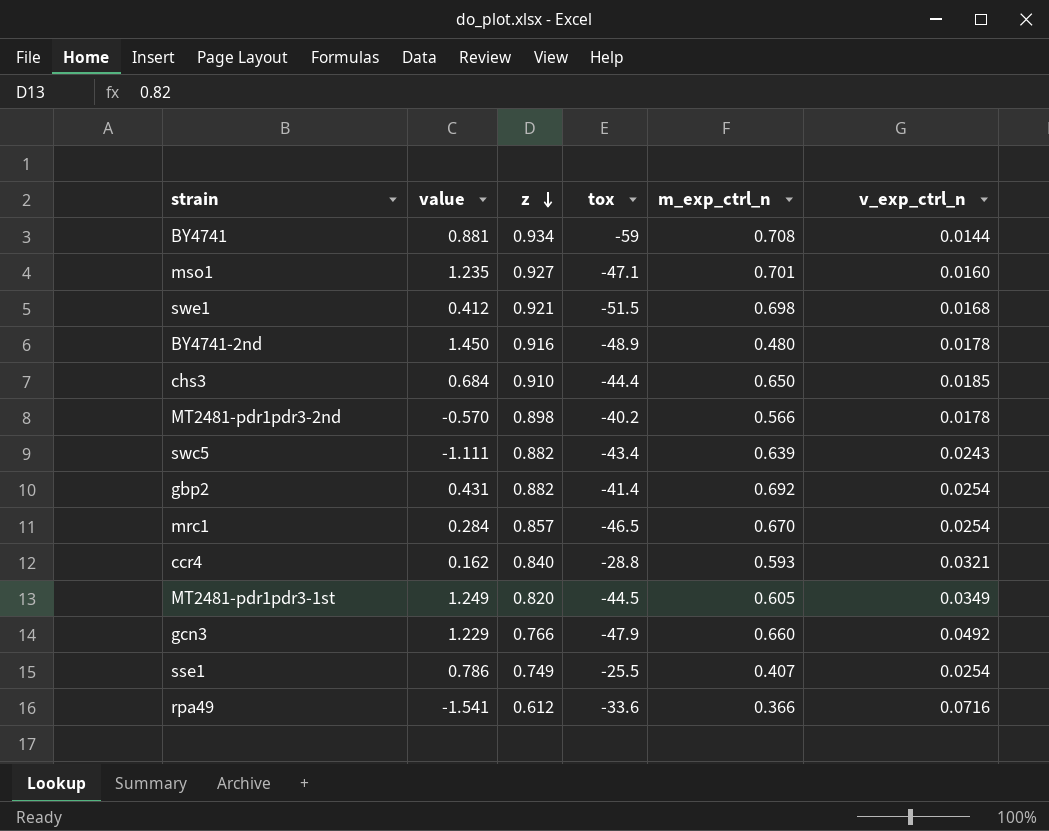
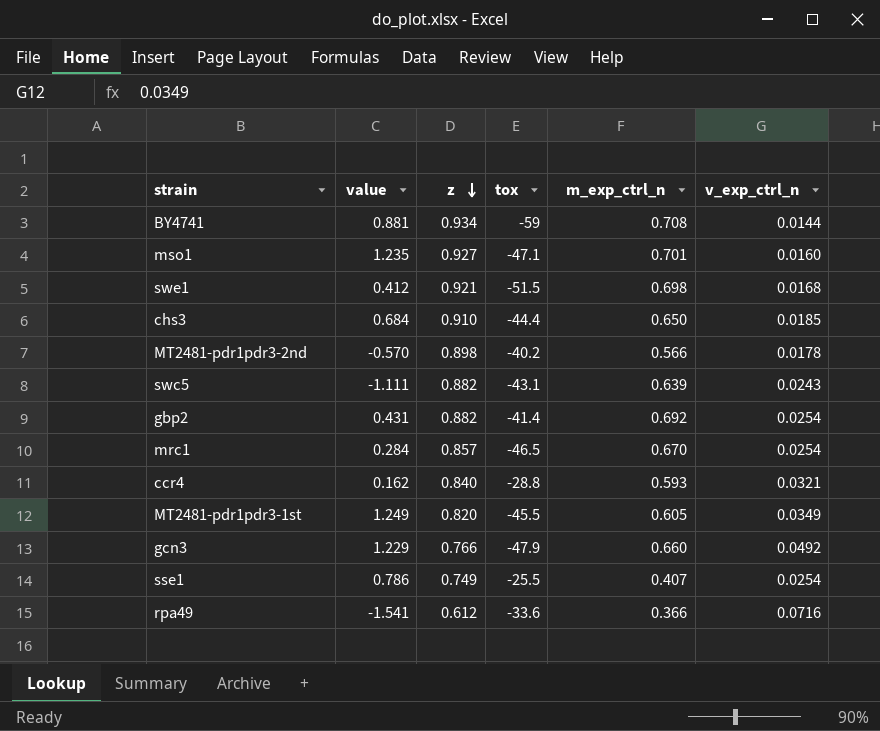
row BY4741-2nd: 1.450 | 0.916 | -48.9 | 0.480 | 0.0178 -> none
swc5 | tox: -43.4 -> -43.1
MT2481-pdr1pdr3-1st | tox: -44.5 -> -45.5

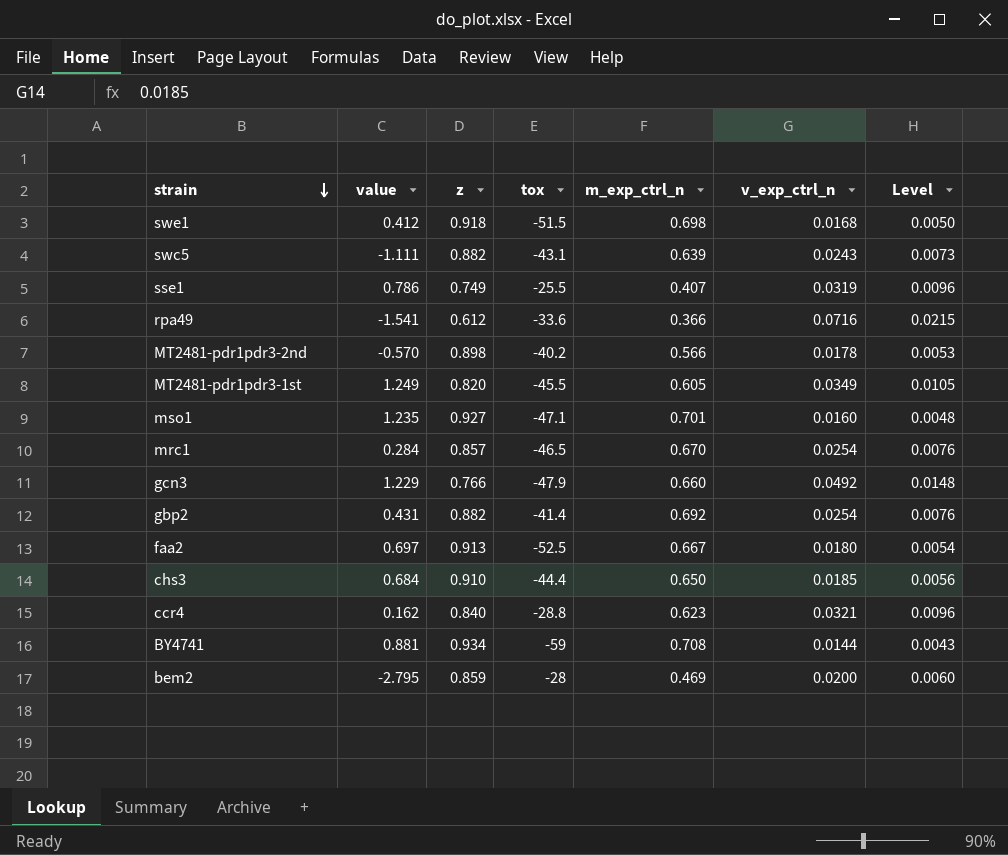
row order: z descending -> strain descending
column Level | formula: none -> [v_exp_ctrl_n] * 0.3
swe1 | z: 0.921 -> 0.918
sse1 | v_exp_ctrl_n: 0.0254 -> 0.0319
row faa2: none -> 0.697 | 0.913 | -52.5 | 0.667 | 0.0180 | 0.0054
ccr4 | m_exp_ctrl_n: 0.593 -> 0.623
row bem2: none -> -2.795 | 0.859 | -28 | 0.469 | 0.0200 | 0.0060

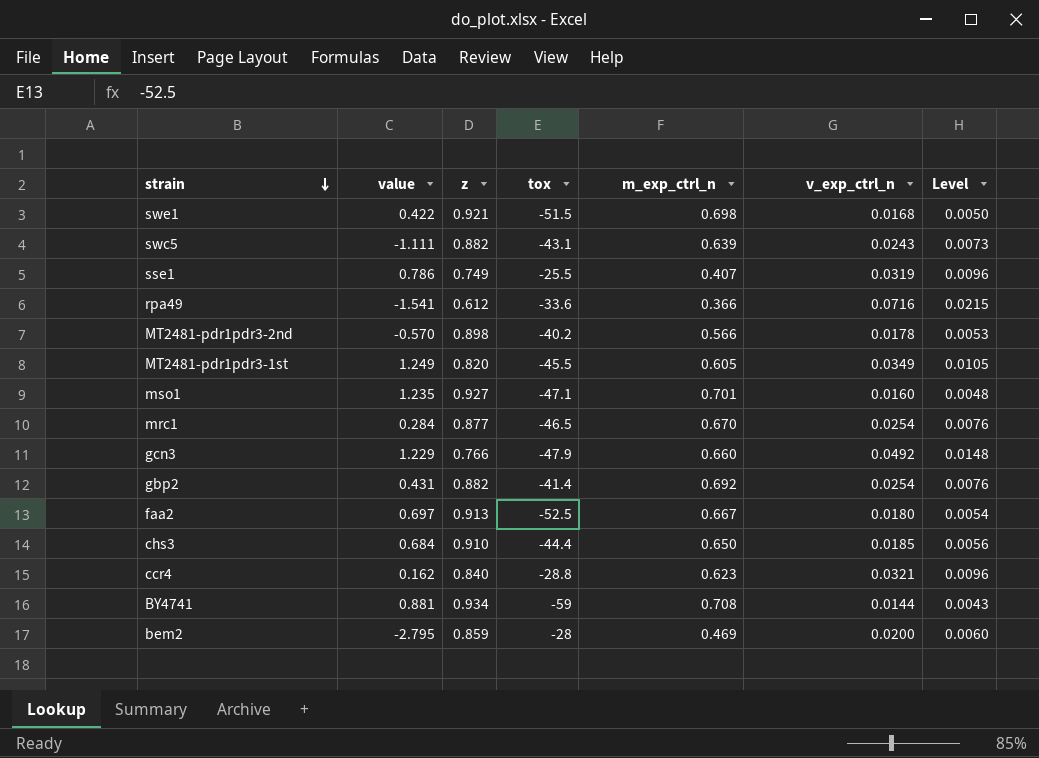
swe1 | value: 0.412 -> 0.422
swe1 | z: 0.918 -> 0.921
mrc1 | z: 0.857 -> 0.877

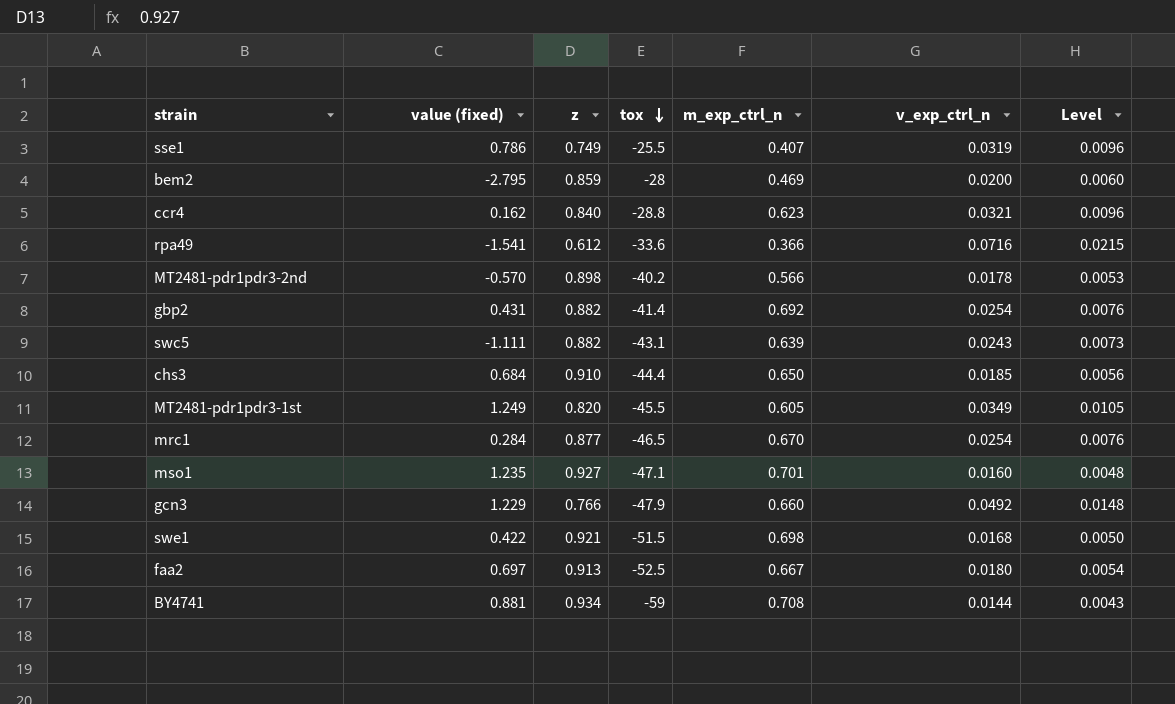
row order: strain descending -> tox descending
column name: value -> value (fixed)

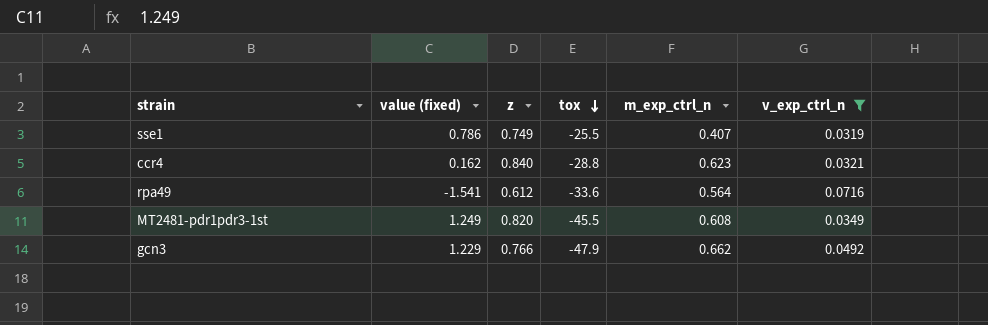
filter: none -> v_exp_ctrl_n >= 0.0319
column Level | formula: [v_exp_ctrl_n] * 0.3 -> none
rpa49 | m_exp_ctrl_n: 0.366 -> 0.564
MT2481-pdr1pdr3-1st | m_exp_ctrl_n: 0.605 -> 0.608
gcn3 | m_exp_ctrl_n: 0.660 -> 0.662

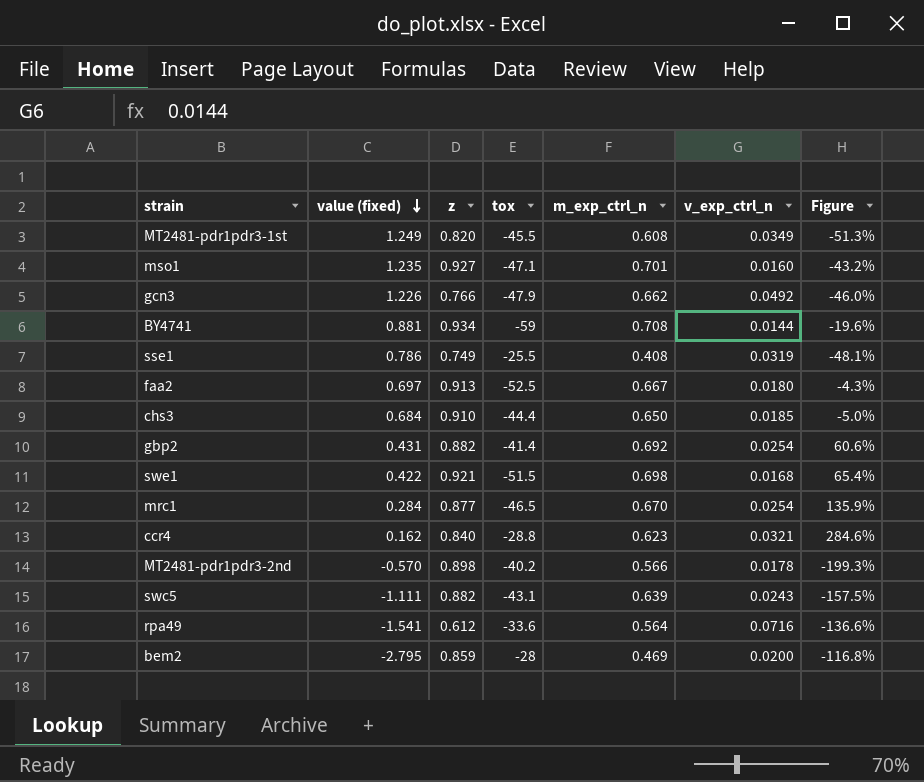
filter: v_exp_ctrl_n >= 0.0319 -> none
row order: tox descending -> value (fixed) descending
column Figure | formula: none -> ([m_exp_ctrl_n] - [value (fixed)]) / [value (fixed)]
gcn3 | value (fixed): 1.229 -> 1.226
sse1 | m_exp_ctrl_n: 0.407 -> 0.408

